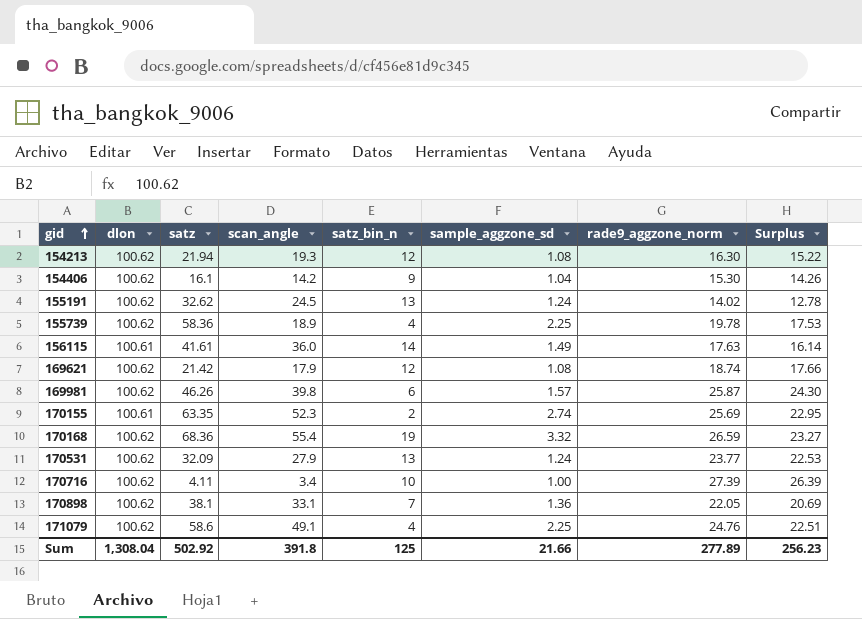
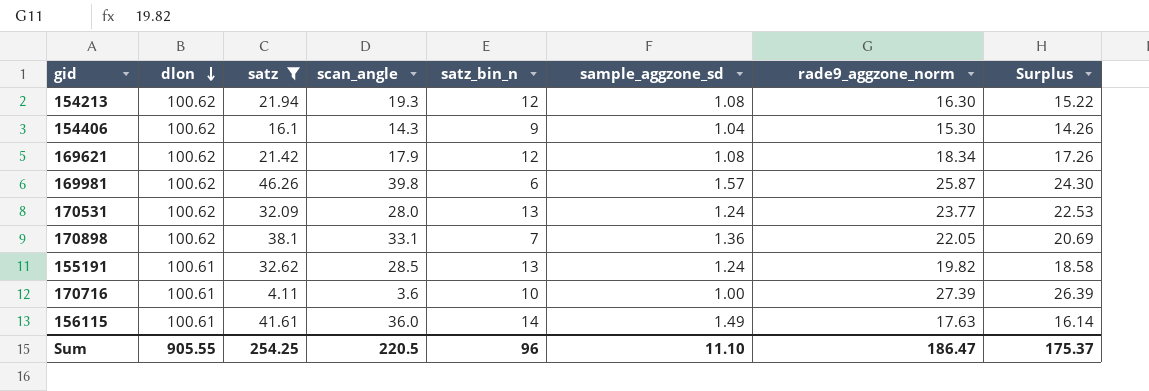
filter: none -> satz <= 46.26
row order: gid ascending -> dlon descending
154406 | scan_angle: 14.2 -> 14.3
169621 | rade9_aggzone_norm: 18.74 -> 18.34
169621 | Surplus: 17.66 -> 17.26
170531 | scan_angle: 27.9 -> 28.0
155191 | dlon: 100.62 -> 100.61
155191 | scan_angle: 24.5 -> 28.5
155191 | rade9_aggzone_norm: 14.02 -> 19.82
155191 | Surplus: 12.78 -> 18.58
170716 | dlon: 100.62 -> 100.61
170716 | scan_angle: 3.4 -> 3.6
Sum | dlon: 1,308.04 -> 905.55
Sum | satz: 502.92 -> 254.25
Sum | scan_angle: 391.8 -> 220.5
Sum | satz_bin_n: 125 -> 96
Sum | sample_aggzone_sd: 21.66 -> 11.10
Sum | rade9_aggzone_norm: 277.89 -> 186.47
Sum | Surplus: 256.23 -> 175.37

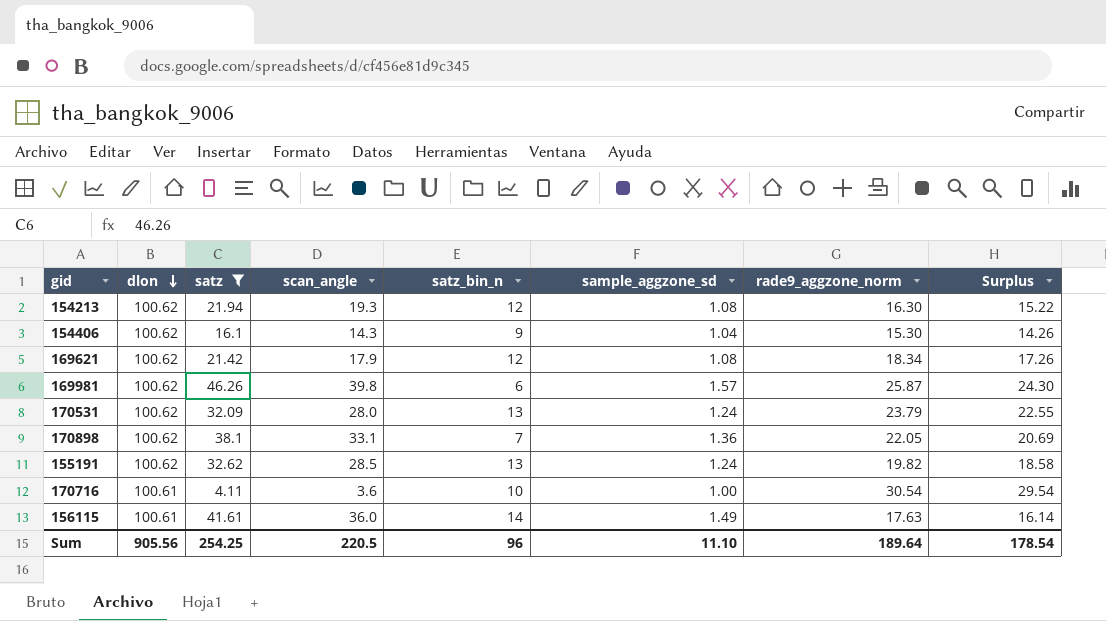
170531 | rade9_aggzone_norm: 23.77 -> 23.79
170531 | Surplus: 22.53 -> 22.55
155191 | dlon: 100.61 -> 100.62
170716 | rade9_aggzone_norm: 27.39 -> 30.54
170716 | Surplus: 26.39 -> 29.54
Sum | dlon: 905.55 -> 905.56
Sum | rade9_aggzone_norm: 186.47 -> 189.64
Sum | Surplus: 175.37 -> 178.54

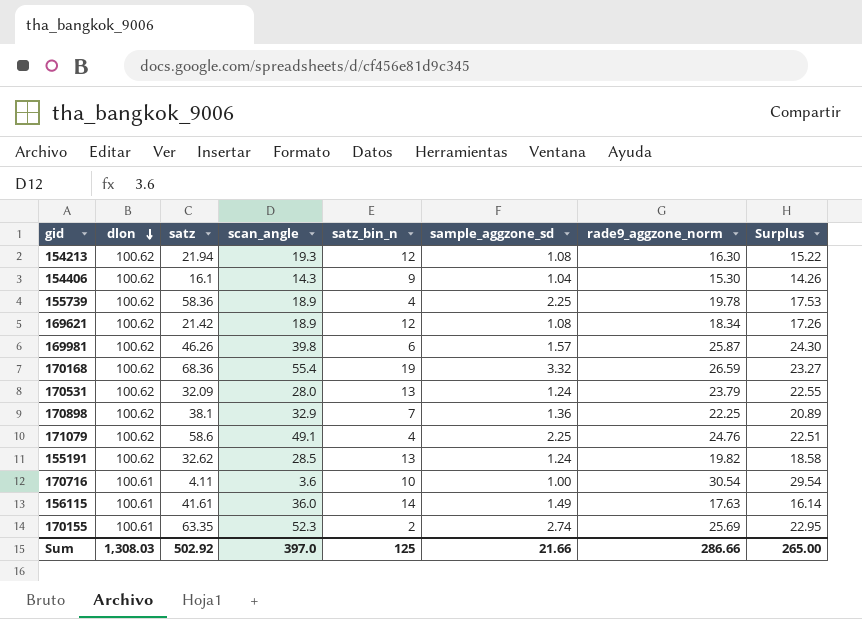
filter: satz <= 46.26 -> none
169621 | scan_angle: 17.9 -> 18.9
170898 | scan_angle: 33.1 -> 32.9
170898 | rade9_aggzone_norm: 22.05 -> 22.25
170898 | Surplus: 20.69 -> 20.89
Sum | dlon: 905.56 -> 1,308.03
Sum | satz: 254.25 -> 502.92
Sum | scan_angle: 220.5 -> 397.0
Sum | satz_bin_n: 96 -> 125
Sum | sample_aggzone_sd: 11.10 -> 21.66
Sum | rade9_aggzone_norm: 189.64 -> 286.66
Sum | Surplus: 178.54 -> 265.00

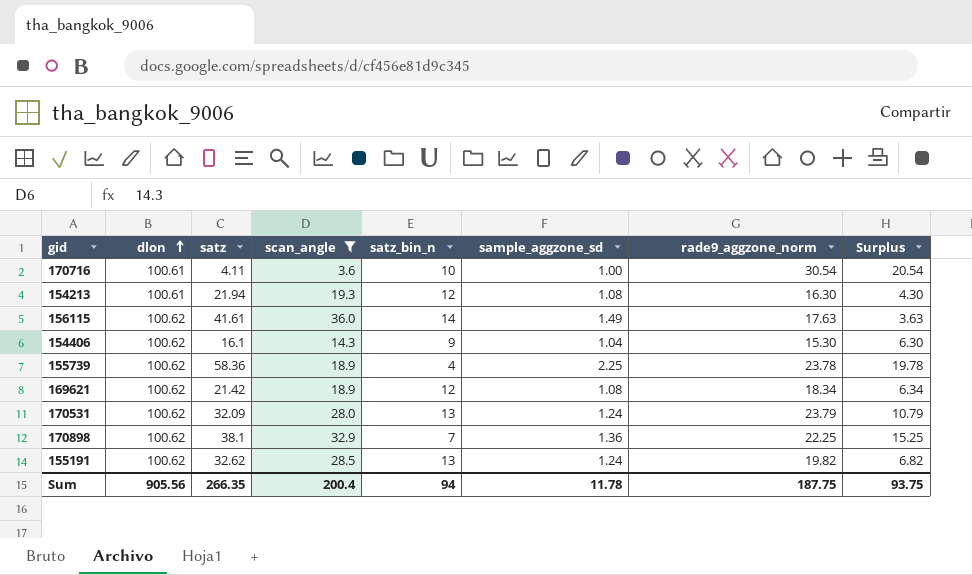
filter: none -> scan_angle <= 36.0
row order: dlon descending -> dlon ascending
column Surplus | formula: [rade9_aggzone_norm] - [sample_aggzone_sd] -> [rade9_aggzone_norm] - [satz_bin_n]
154213 | dlon: 100.62 -> 100.61
156115 | dlon: 100.61 -> 100.62
155739 | rade9_aggzone_norm: 19.78 -> 23.78
Sum | dlon: 1,308.03 -> 905.56
Sum | satz: 502.92 -> 266.35
Sum | scan_angle: 397.0 -> 200.4
Sum | satz_bin_n: 125 -> 94
Sum | sample_aggzone_sd: 21.66 -> 11.78
Sum | rade9_aggzone_norm: 286.66 -> 187.75
Sum | Surplus: 265.00 -> 93.75

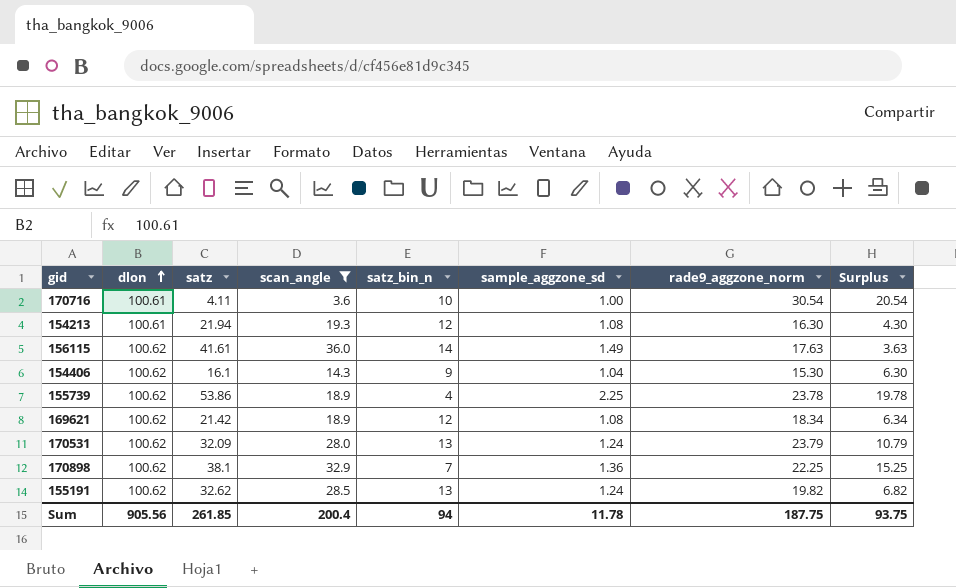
155739 | satz: 58.36 -> 53.86
Sum | satz: 266.35 -> 261.85

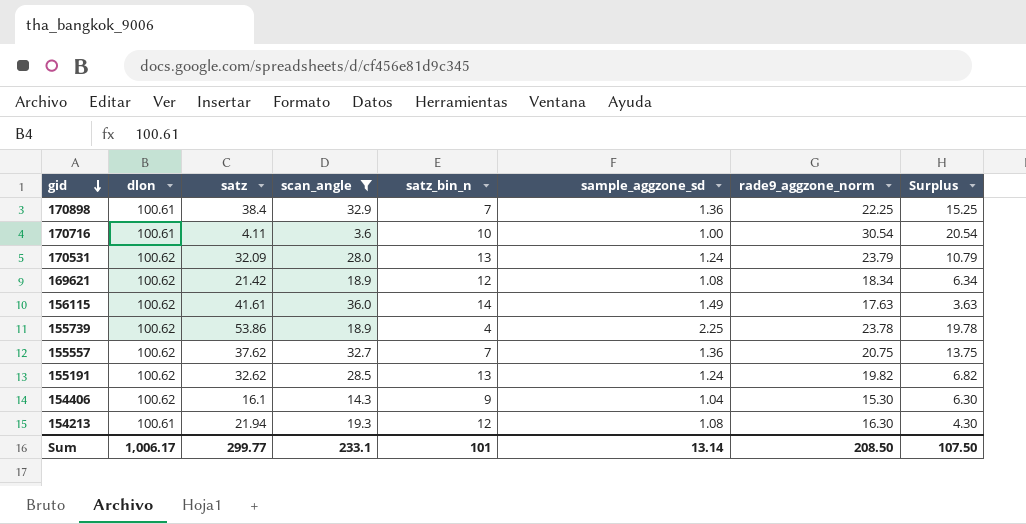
row order: dlon ascending -> gid descending
170898 | dlon: 100.62 -> 100.61
170898 | satz: 38.1 -> 38.4
row 155557: none -> 100.62 | 37.62 | 32.7 | 7 | 1.36 | 20.75 | 13.75
Sum | dlon: 905.56 -> 1,006.17
Sum | satz: 261.85 -> 299.77
Sum | scan_angle: 200.4 -> 233.1
Sum | satz_bin_n: 94 -> 101
Sum | sample_aggzone_sd: 11.78 -> 13.14
Sum | rade9_aggzone_norm: 187.75 -> 208.50
Sum | Surplus: 93.75 -> 107.50

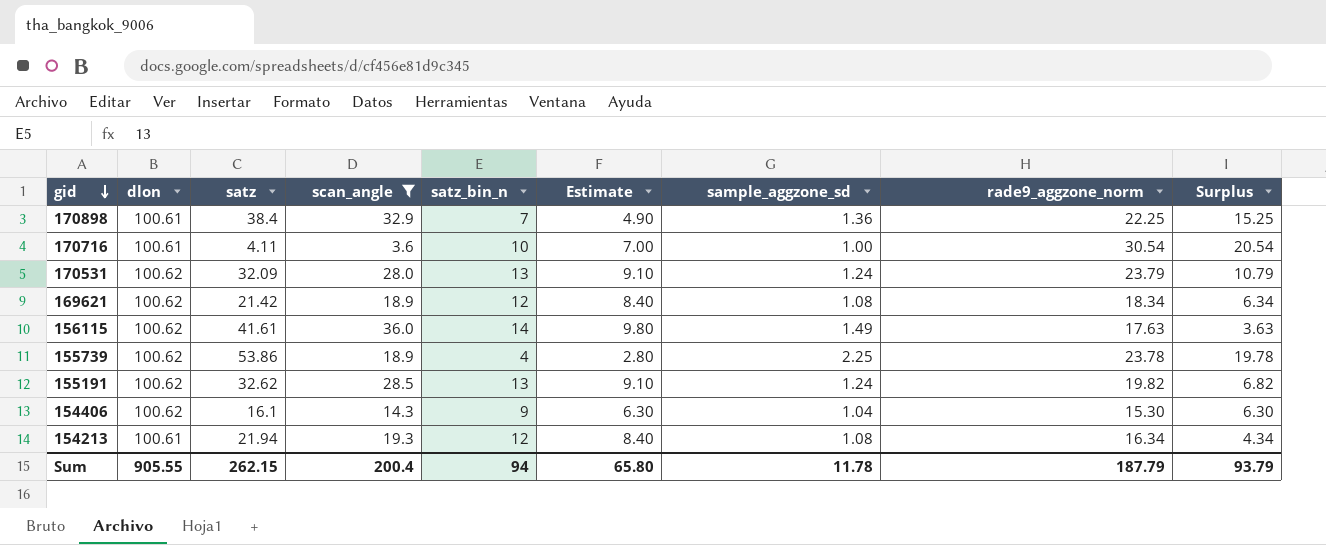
column Estimate | formula: none -> [satz_bin_n] * 0.7
row 155557: 100.62 | 37.62 | 32.7 | 7 | 1.36 | 20.75 | 13.75 -> none
154213 | rade9_aggzone_norm: 16.30 -> 16.34
154213 | Surplus: 4.30 -> 4.34
Sum | dlon: 1,006.17 -> 905.55
Sum | satz: 299.77 -> 262.15
Sum | scan_angle: 233.1 -> 200.4
Sum | satz_bin_n: 101 -> 94
Sum | sample_aggzone_sd: 13.14 -> 11.78
Sum | rade9_aggzone_norm: 208.50 -> 187.79
Sum | Surplus: 107.50 -> 93.79

